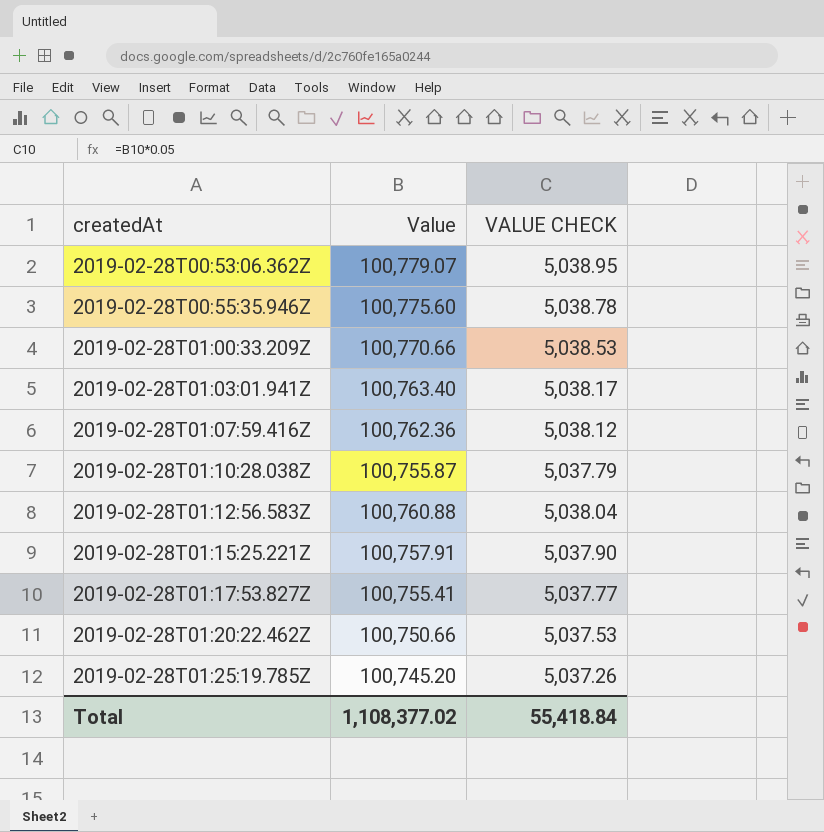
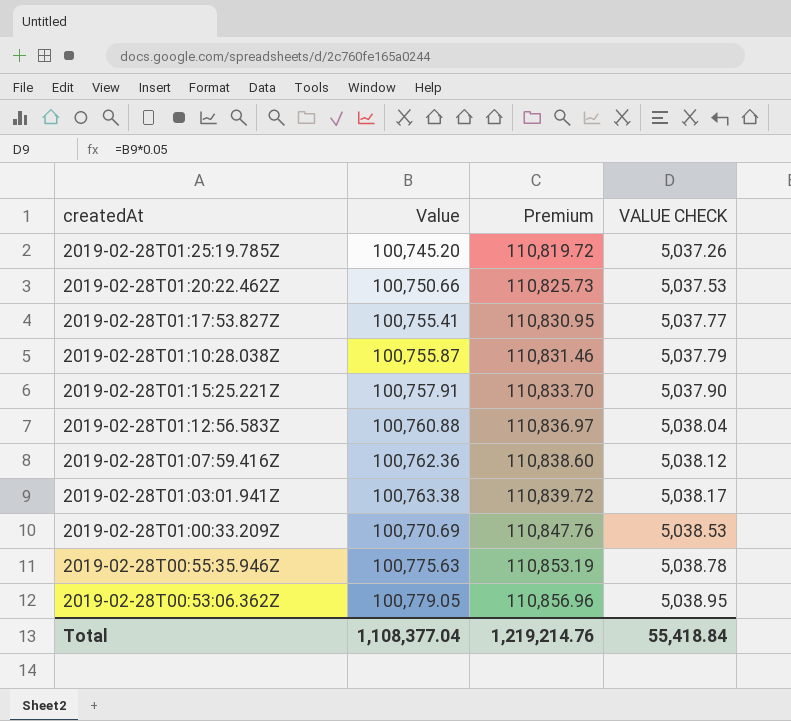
row order: createdAt ascending -> Value ascending
column Premium | formula: none -> [Value] * 1.1
2019-02-28T01:03:01.941Z | Value: 100,763.40 -> 100,763.38
2019-02-28T01:00:33.209Z | Value: 100,770.66 -> 100,770.69
2019-02-28T00:55:35.946Z | Value: 100,775.60 -> 100,775.63
2019-02-28T00:53:06.362Z | Value: 100,779.07 -> 100,779.05
Total | Value: 1,108,377.02 -> 1,108,377.04

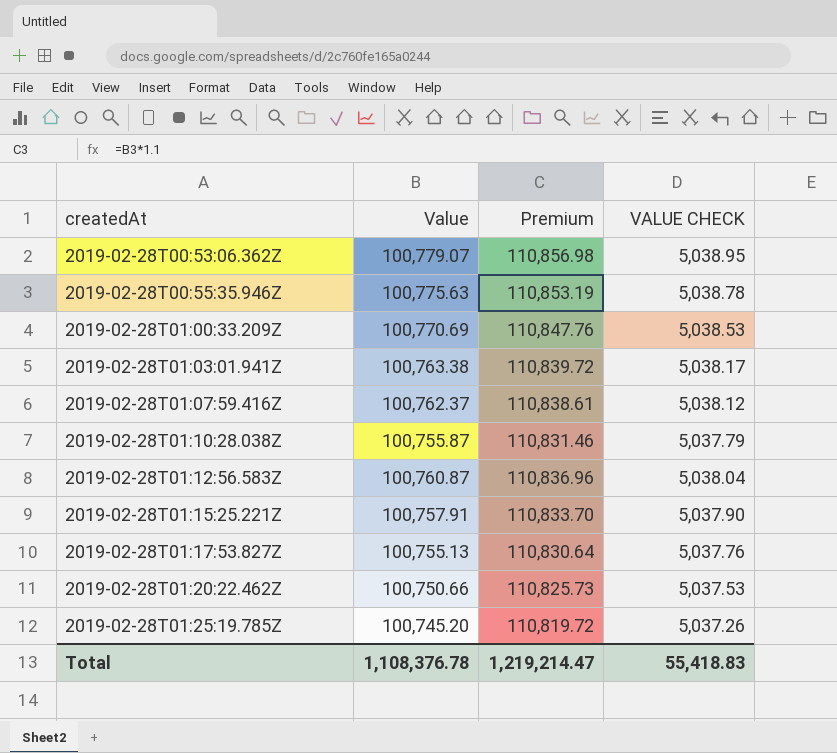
row order: Value ascending -> createdAt ascending
2019-02-28T00:53:06.362Z | Value: 100,779.05 -> 100,779.07
2019-02-28T00:53:06.362Z | Premium: 110,856.96 -> 110,856.98
2019-02-28T01:07:59.416Z | Value: 100,762.36 -> 100,762.37
2019-02-28T01:07:59.416Z | Premium: 110,838.60 -> 110,838.61
2019-02-28T01:12:56.583Z | Value: 100,760.88 -> 100,760.87
2019-02-28T01:12:56.583Z | Premium: 110,836.97 -> 110,836.96
2019-02-28T01:17:53.827Z | Value: 100,755.41 -> 100,755.13
2019-02-28T01:17:53.827Z | Premium: 110,830.95 -> 110,830.64
2019-02-28T01:17:53.827Z | VALUE CHECK: 5,037.77 -> 5,037.76
Total | Value: 1,108,377.04 -> 1,108,376.78
Total | Premium: 1,219,214.76 -> 1,219,214.47
Total | VALUE CHECK: 55,418.84 -> 55,418.83

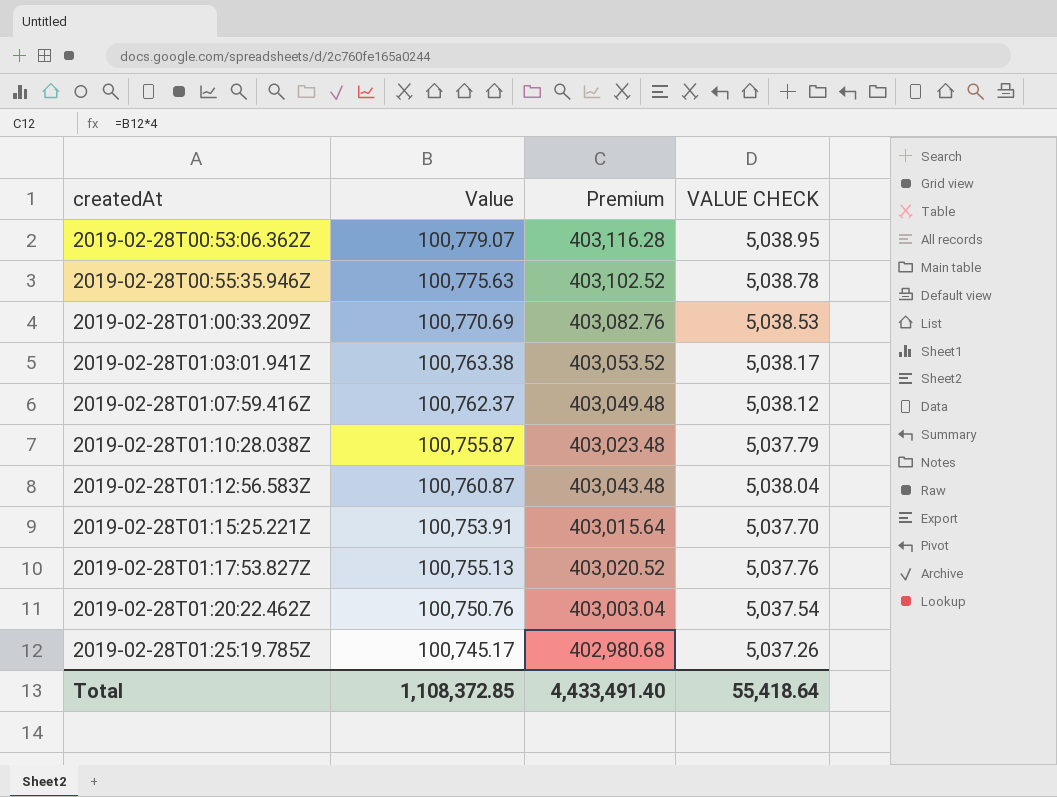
column Premium | formula: [Value] * 1.1 -> [Value] * 4
2019-02-28T01:15:25.221Z | Value: 100,757.91 -> 100,753.91
2019-02-28T01:15:25.221Z | VALUE CHECK: 5,037.90 -> 5,037.70
2019-02-28T01:20:22.462Z | Value: 100,750.66 -> 100,750.76
2019-02-28T01:20:22.462Z | VALUE CHECK: 5,037.53 -> 5,037.54
2019-02-28T01:25:19.785Z | Value: 100,745.20 -> 100,745.17
Total | Value: 1,108,376.78 -> 1,108,372.85
Total | Premium: 1,219,214.47 -> 4,433,491.40
Total | VALUE CHECK: 55,418.83 -> 55,418.64

